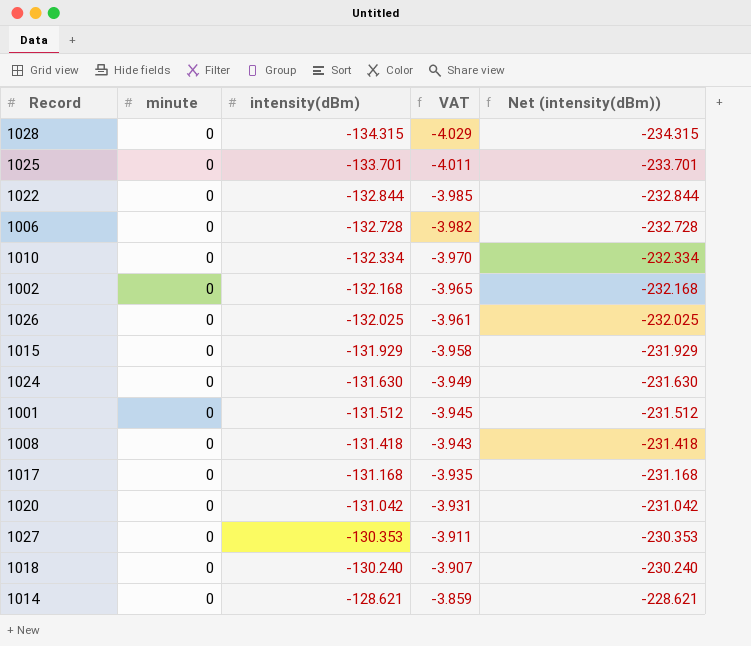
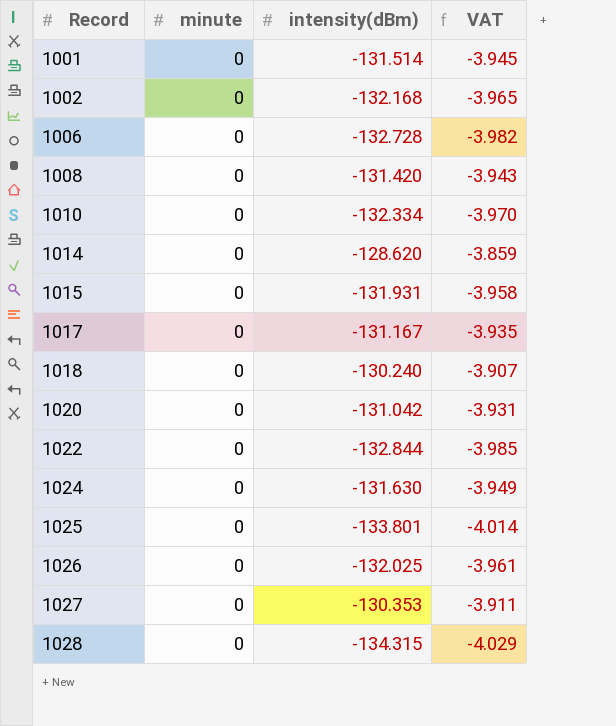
row order: intensity(dBm) ascending -> Record ascending
column Net (intensity(dBm)) | formula: [intensity(dBm)] - 100 -> none
1001 | intensity(dBm): -131.512 -> -131.514
1008 | intensity(dBm): -131.418 -> -131.420
1014 | intensity(dBm): -128.621 -> -128.620
1015 | intensity(dBm): -131.929 -> -131.931
1017 | intensity(dBm): -131.168 -> -131.167
1025 | intensity(dBm): -133.701 -> -133.801
1025 | VAT: -4.011 -> -4.014

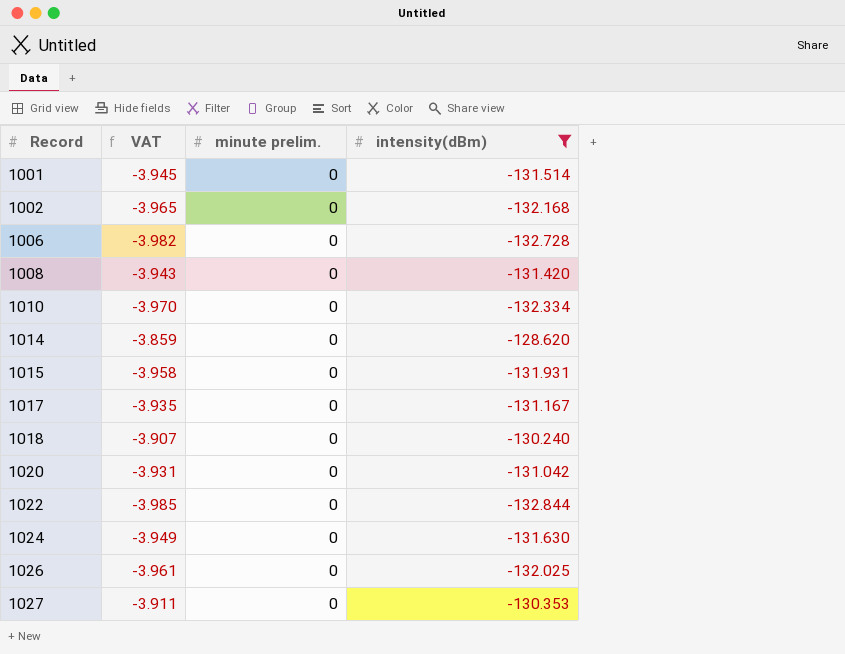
filter: none -> intensity(dBm) >= -132.844
column VAT | position: 4 -> 2
column name: minute -> minute prelim.

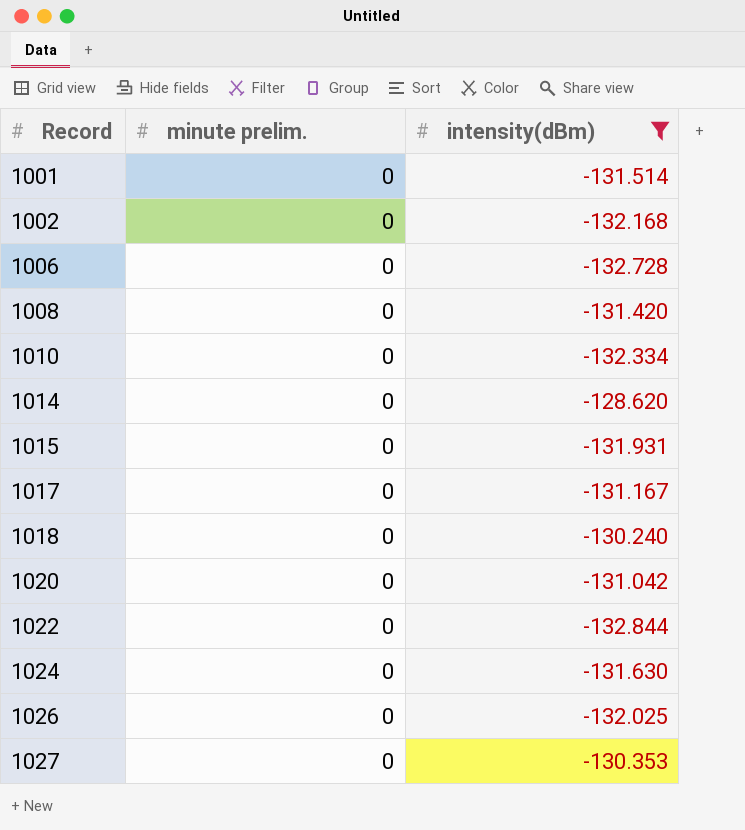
column VAT | formula: [intensity(dBm)] * 0.03 -> none

